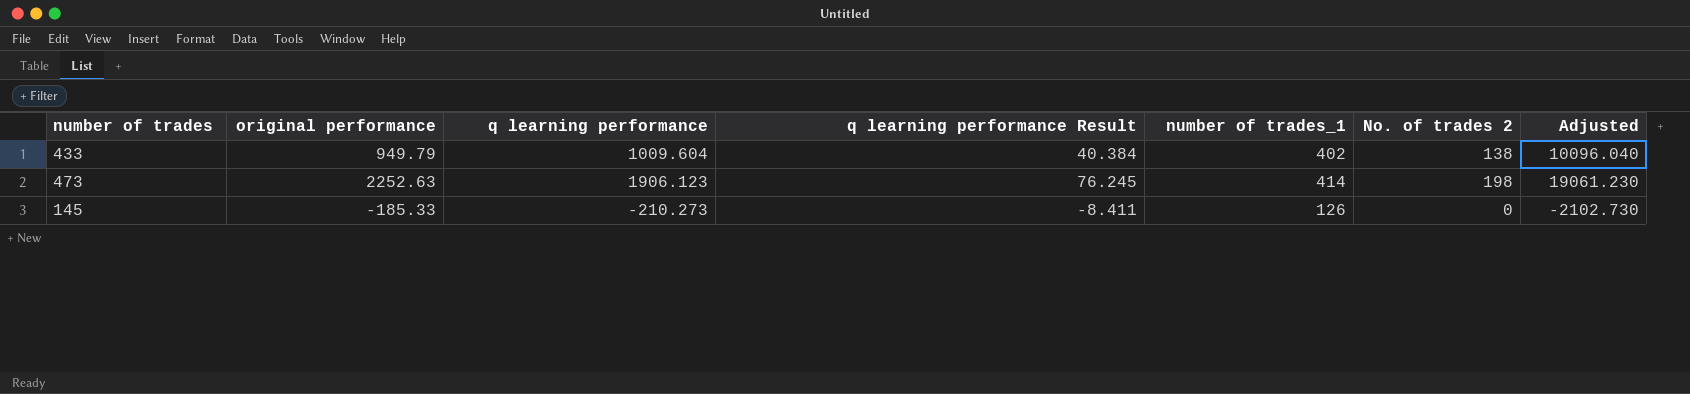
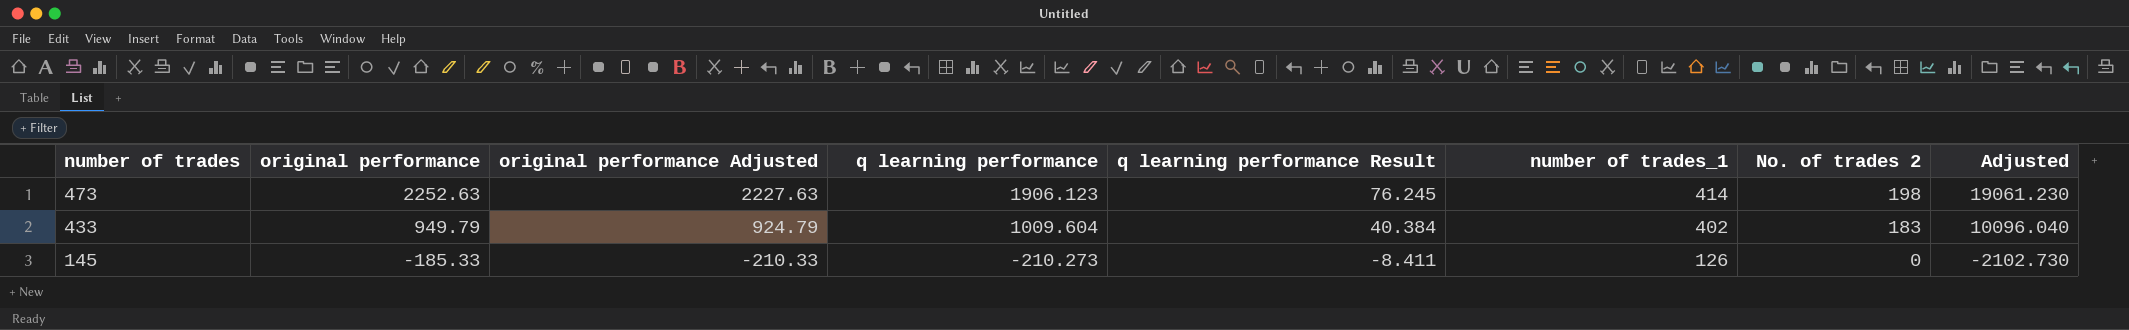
row order: none -> number of trades descending
column original performance Adjusted | formula: none -> [original performance] - 25
433 | No. of trades 2: 138 -> 183

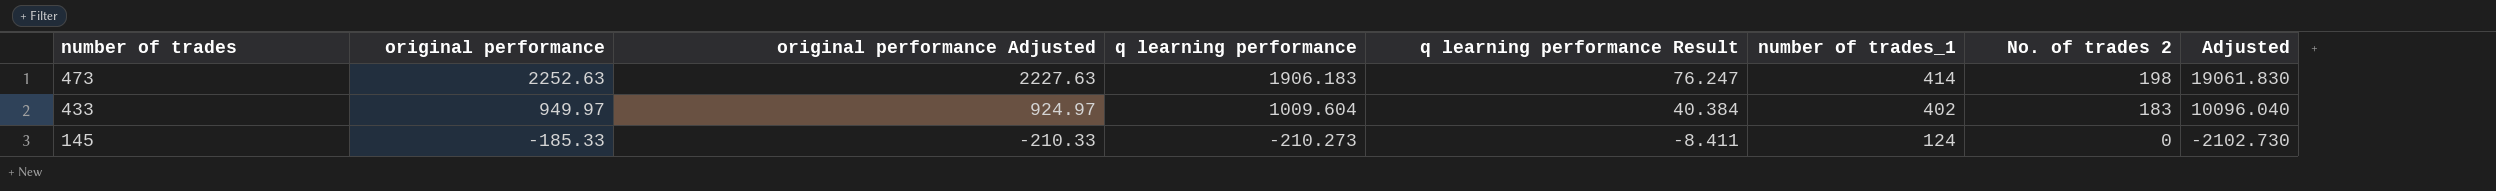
473 | q learning performance: 1906.123 -> 1906.183
473 | q learning performance Result: 76.245 -> 76.247
473 | Adjusted: 19061.230 -> 19061.830
433 | original performance: 949.79 -> 949.97
433 | original performance Adjusted: 924.79 -> 924.97
145 | number of trades_1: 126 -> 124

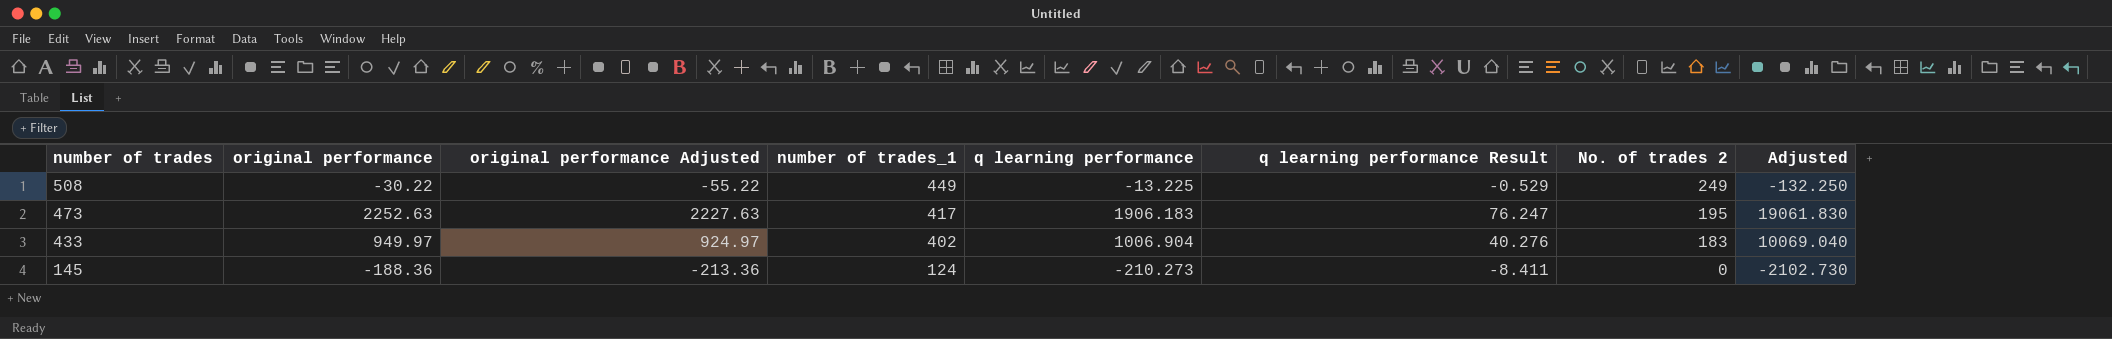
column number of trades_1 | position: 6 -> 4
row 508: none -> -30.22 | -55.22 | 449 | -13.225 | -0.529 | 249 | -132.250
473 | number of trades_1: 414 -> 417
473 | No. of trades 2: 198 -> 195
433 | q learning performance: 1009.604 -> 1006.904
433 | q learning performance Result: 40.384 -> 40.276
433 | Adjusted: 10096.040 -> 10069.040
145 | original performance: -185.33 -> -188.36
145 | original performance Adjusted: -210.33 -> -213.36

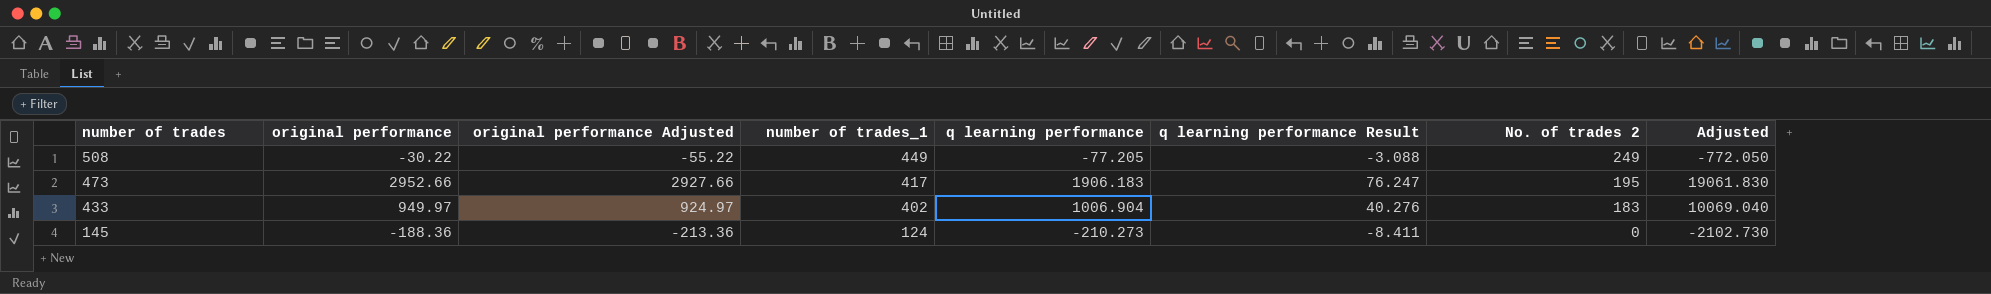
508 | q learning performance: -13.225 -> -77.205
508 | q learning performance Result: -0.529 -> -3.088
508 | Adjusted: -132.250 -> -772.050
473 | original performance: 2252.63 -> 2952.66
473 | original performance Adjusted: 2227.63 -> 2927.66

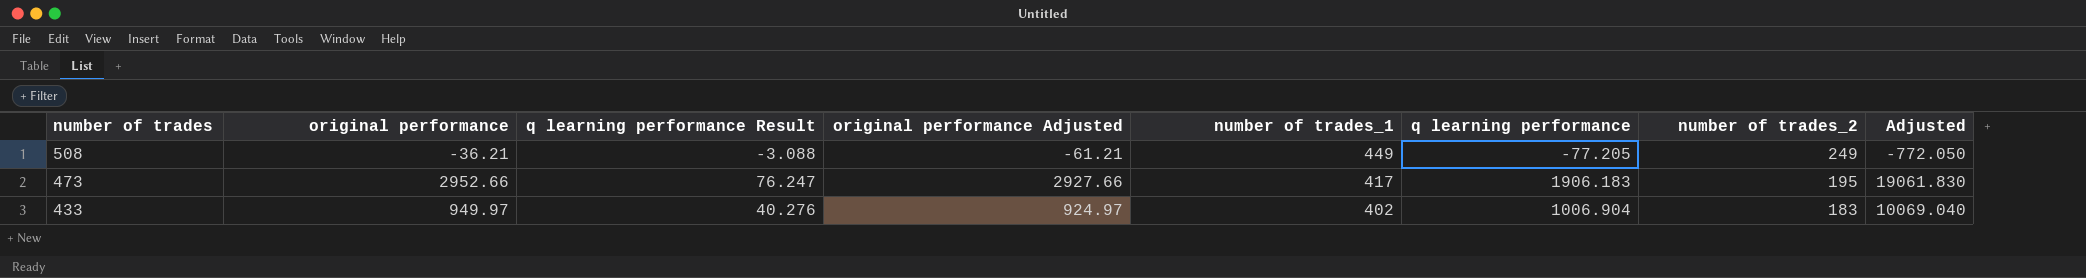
column q learning performance Result | position: 6 -> 3
column name: No. of trades 2 -> number of trades_2
row 145: -188.36 | -213.36 | 124 | -210.273 | -8.411 | 0 | -2102.730 -> none
508 | original performance: -30.22 -> -36.21
508 | original performance Adjusted: -55.22 -> -61.21

